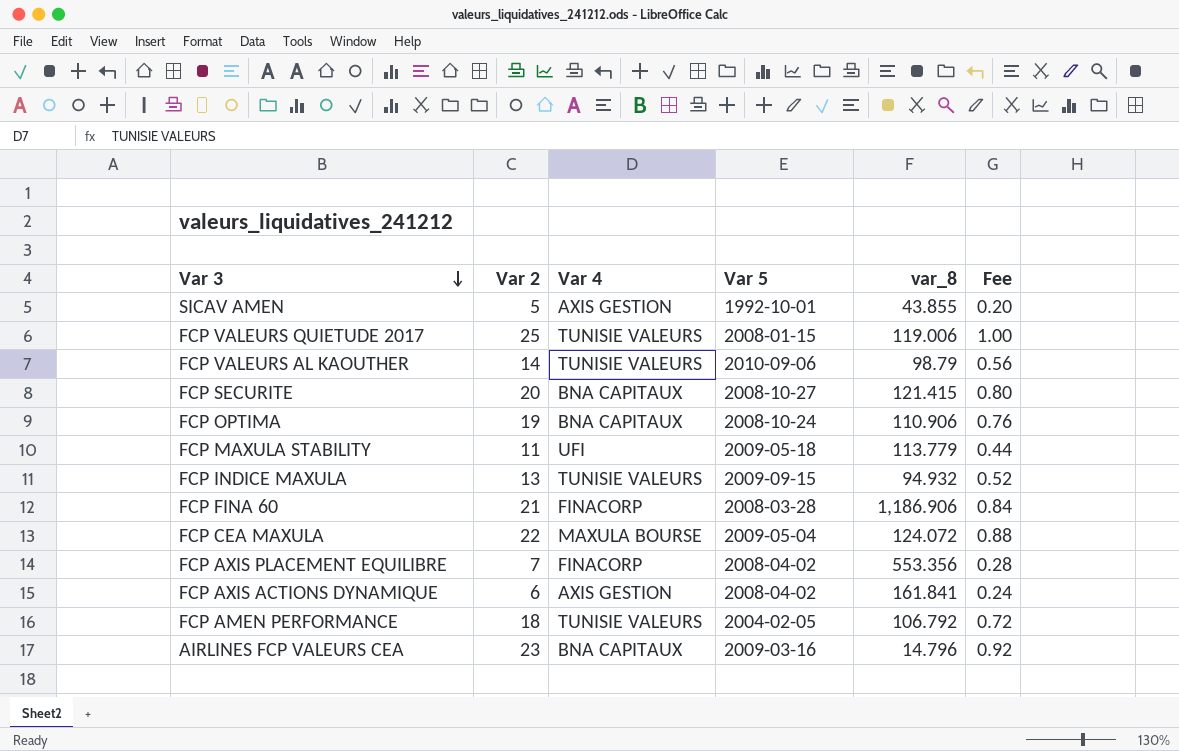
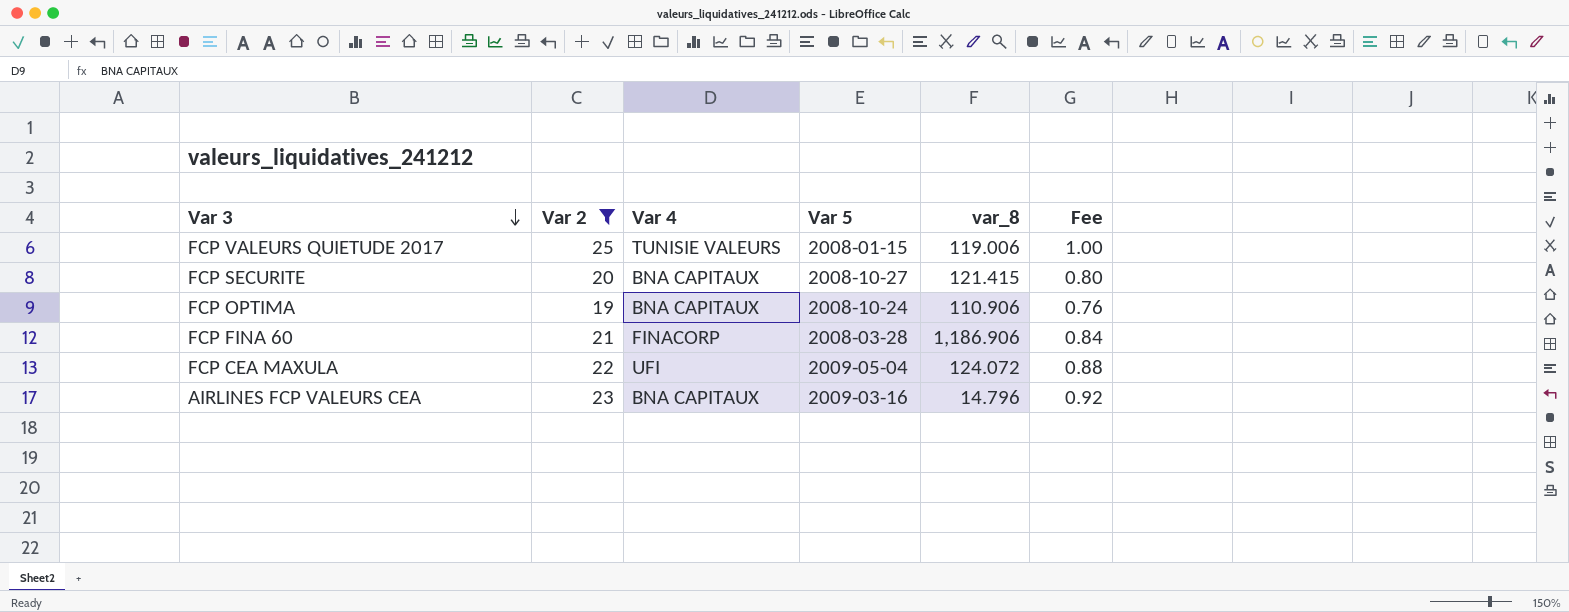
filter: none -> Var 2 >= 19
FCP CEA MAXULA | Var 4: MAXULA BOURSE -> UFI

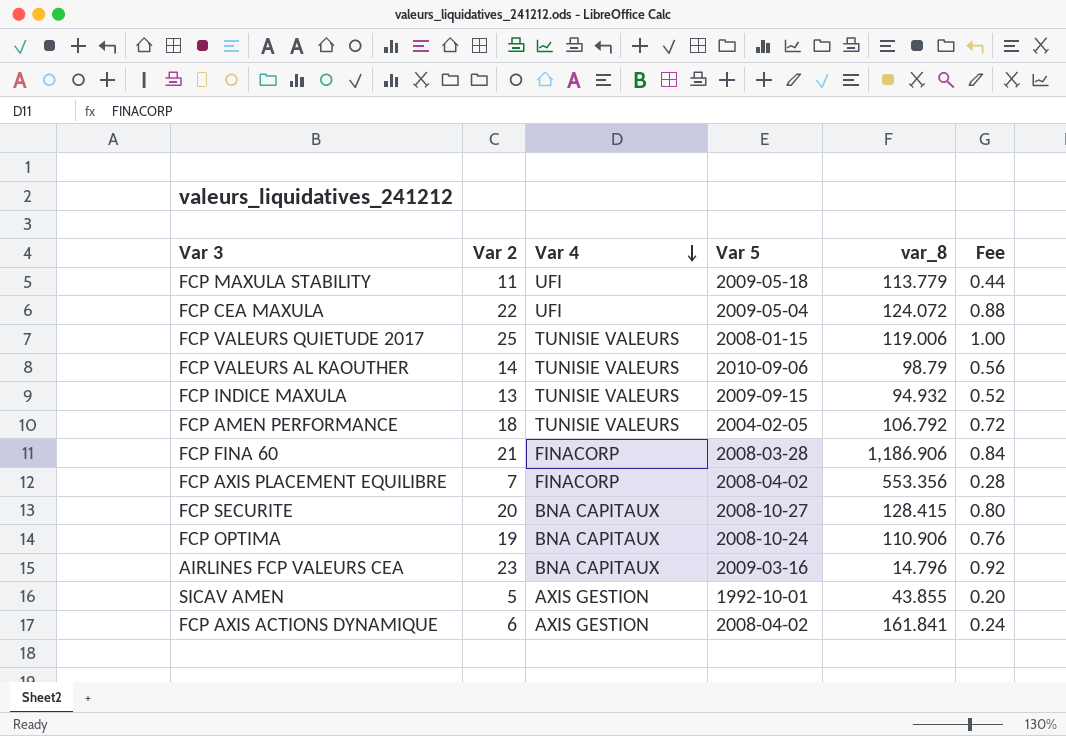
filter: Var 2 >= 19 -> none
row order: Var 3 descending -> Var 4 descending
FCP SECURITE | var_8: 121.415 -> 128.415

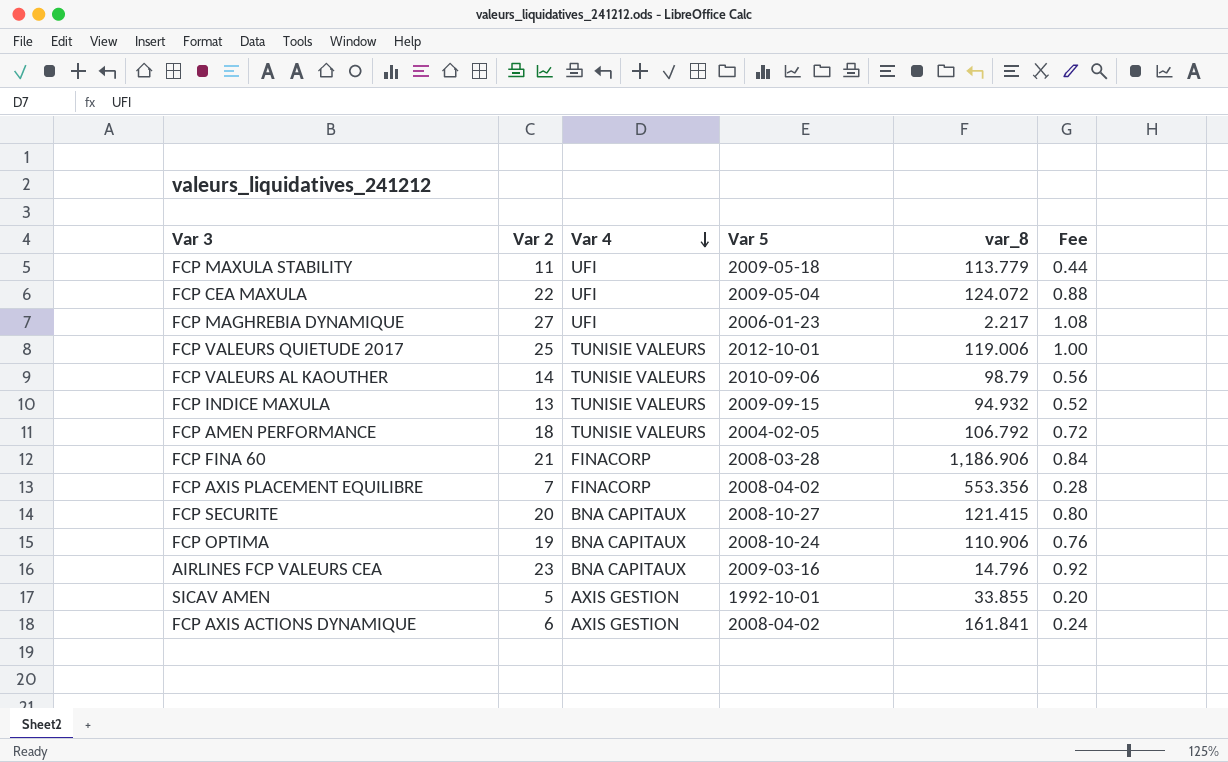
row FCP MAGHREBIA DYNAMIQUE: none -> 27 | UFI | 2006-01-23 | 2.217 | 1.08
FCP VALEURS QUIETUDE 2017 | Var 5: 2008-01-15 -> 2012-10-01
FCP SECURITE | var_8: 128.415 -> 121.415
SICAV AMEN | var_8: 43.855 -> 33.855

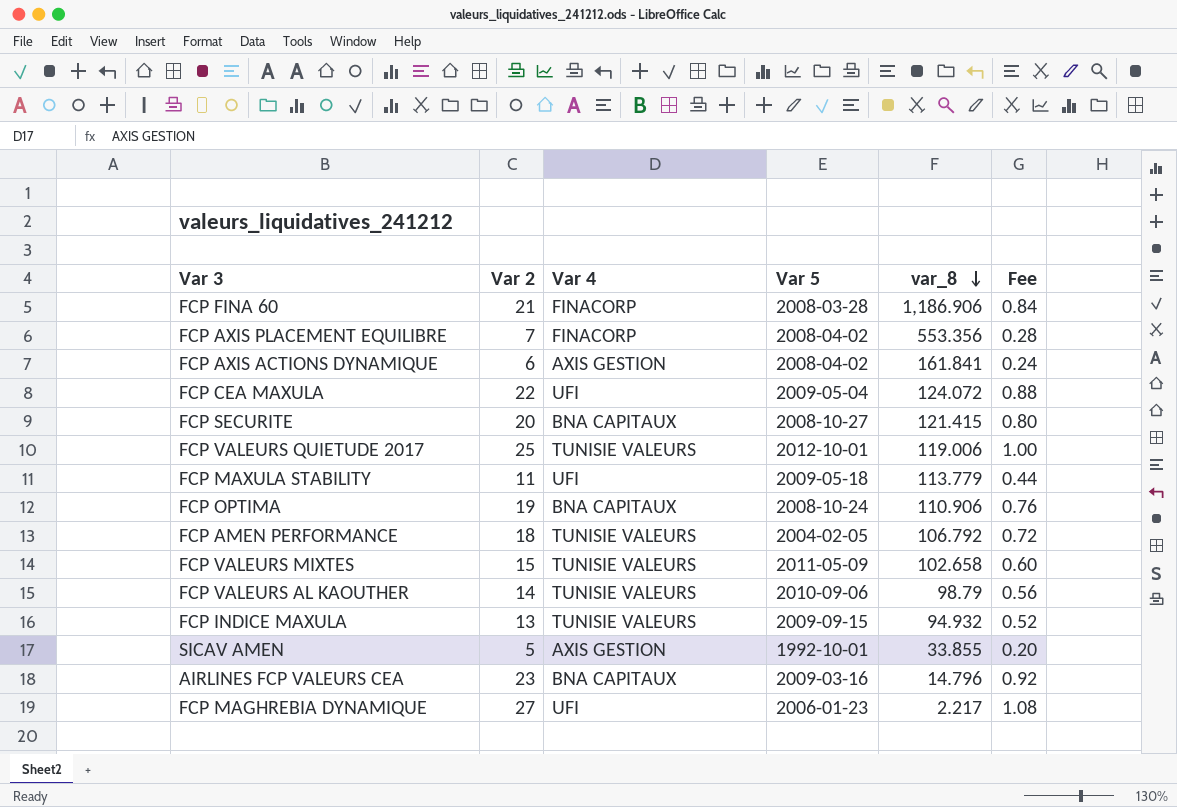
row order: Var 4 descending -> var_8 descending
row FCP VALEURS MIXTES: none -> 15 | TUNISIE VALEURS | 2011-05-09 | 102.658 | 0.60

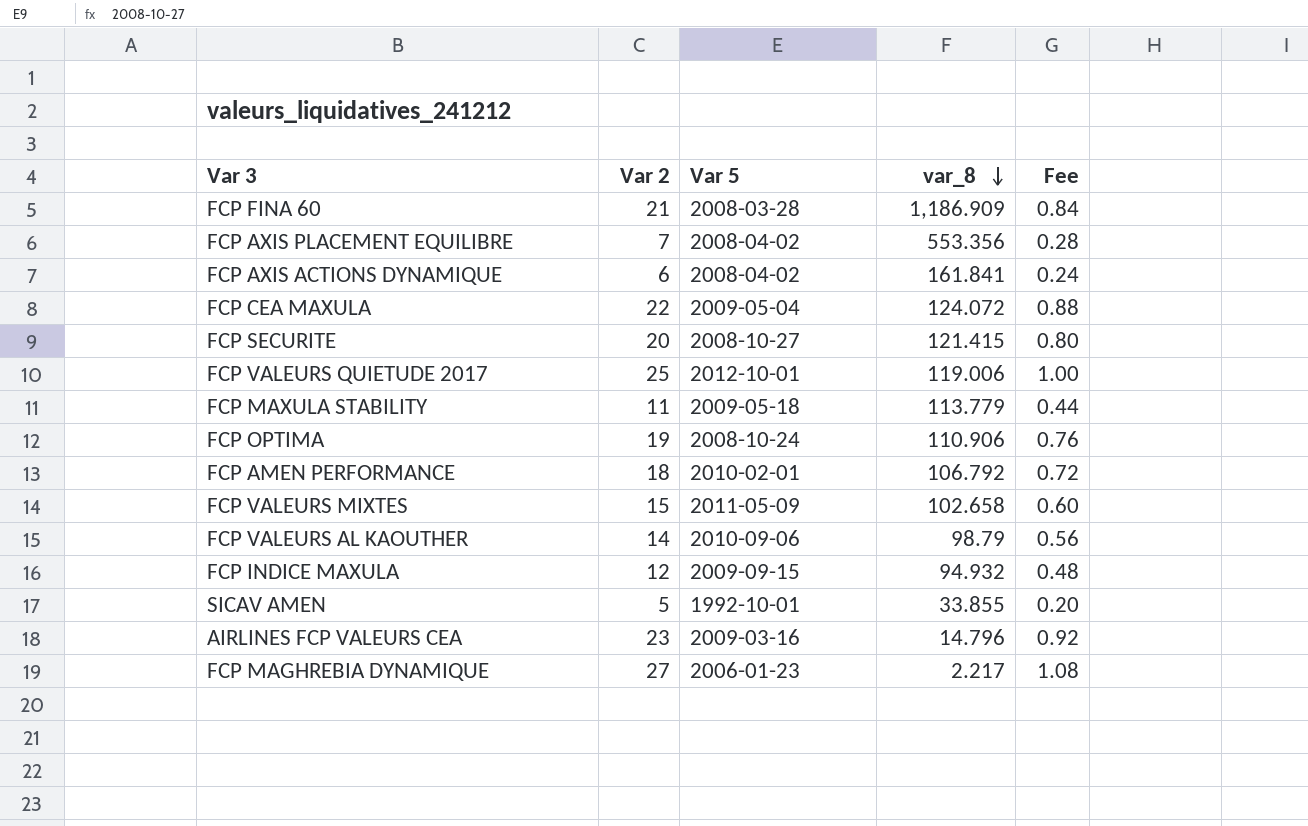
column Var 4 | position: 3 -> none
FCP FINA 60 | var_8: 1,186.906 -> 1,186.909
FCP AMEN PERFORMANCE | Var 5: 2004-02-05 -> 2010-02-01
FCP INDICE MAXULA | Var 2: 13 -> 12
FCP INDICE MAXULA | Fee: 0.52 -> 0.48

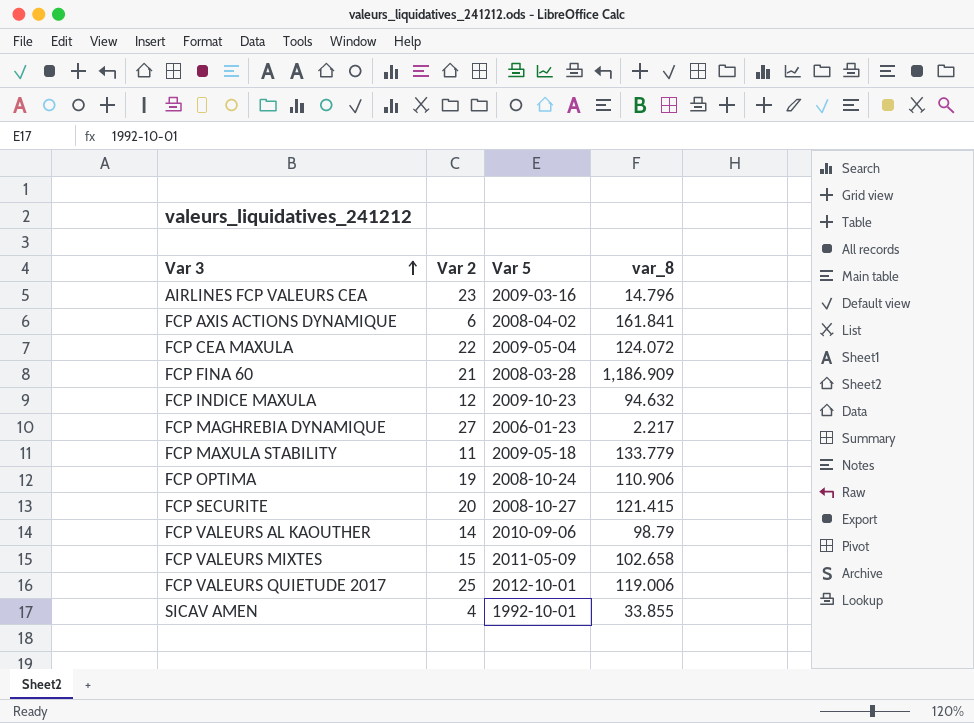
row order: var_8 descending -> Var 3 ascending
column Fee | formula: [Var 2] * 0.04 -> none
row FCP AXIS PLACEMENT EQUILIBRE: 7 | 2008-04-02 | 553.356 | 0.28 -> none
row FCP AMEN PERFORMANCE: 18 | 2010-02-01 | 106.792 | 0.72 -> none
FCP INDICE MAXULA | Var 5: 2009-09-15 -> 2009-10-23
FCP INDICE MAXULA | var_8: 94.932 -> 94.632
FCP MAXULA STABILITY | var_8: 113.779 -> 133.779
SICAV AMEN | Var 2: 5 -> 4

